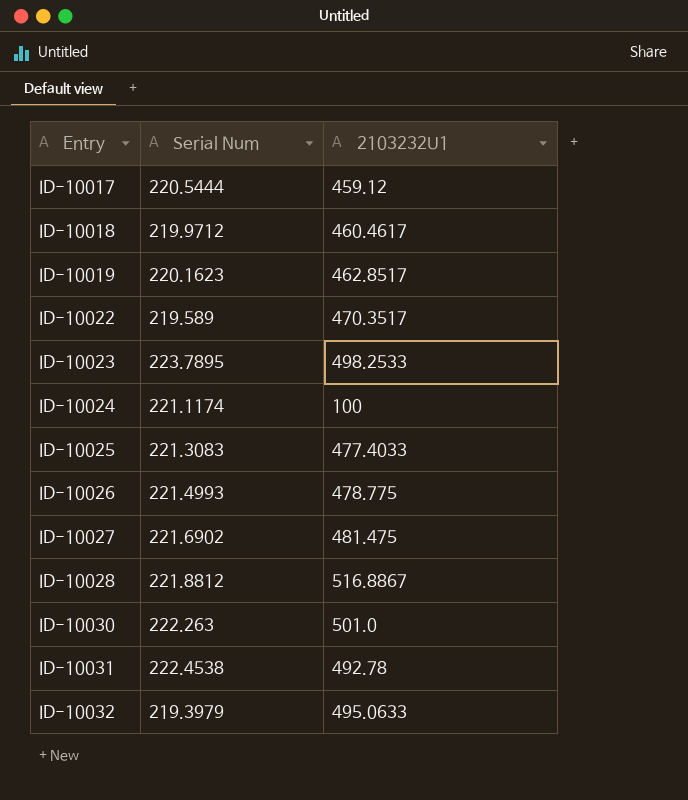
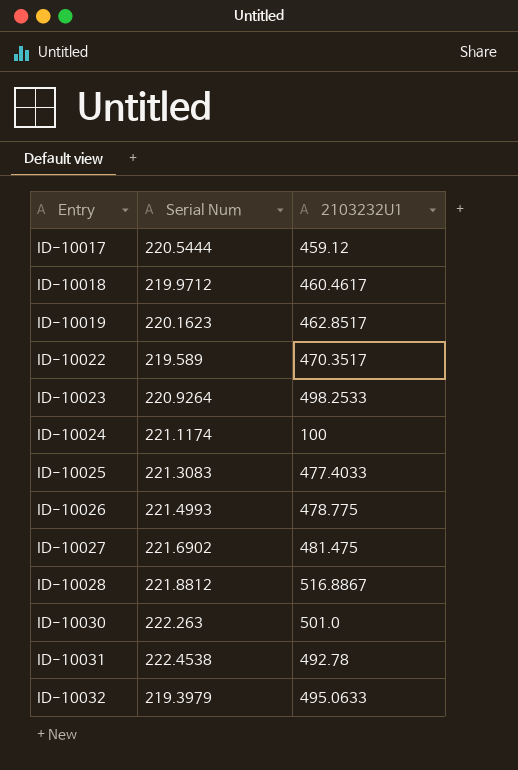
ID-10023 | Serial Num: 223.7895 -> 220.9264

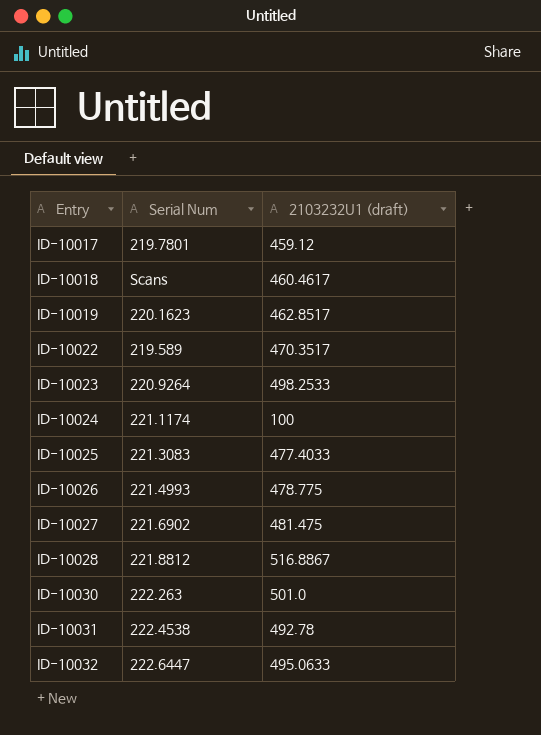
column name: 2103232U1 -> 2103232U1 (draft)
ID-10017 | Serial Num: 220.5444 -> 219.7801
ID-10018 | Serial Num: 219.9712 -> Scans
ID-10032 | Serial Num: 219.3979 -> 222.6447

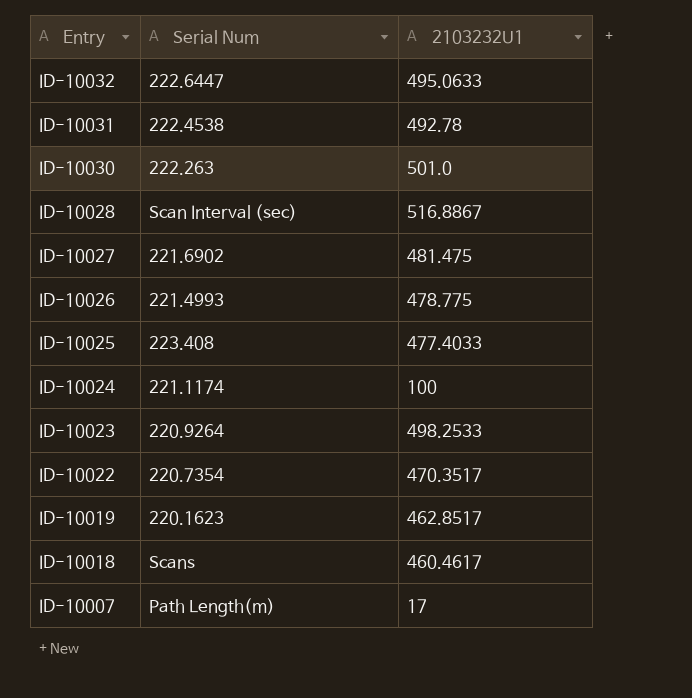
row order: Entry ascending -> Entry descending
column name: 2103232U1 (draft) -> 2103232U1
row ID-10017: 219.7801 | 459.12 -> none
ID-10028 | Serial Num: 221.8812 -> Scan Interval (sec)
ID-10025 | Serial Num: 221.3083 -> 223.408
ID-10022 | Serial Num: 219.589 -> 220.7354
row ID-10007: none -> Path Length(m) | 17

